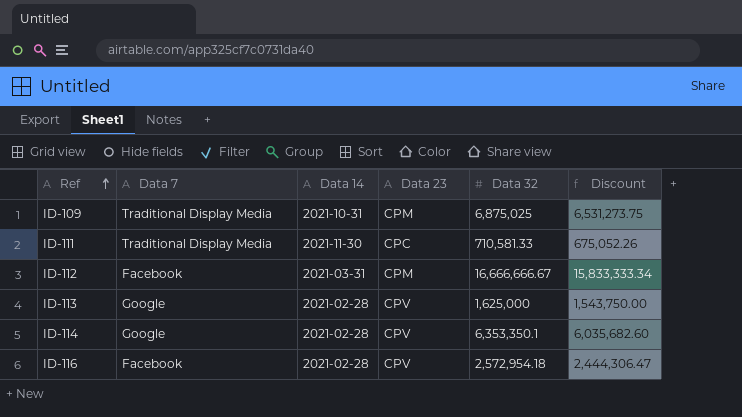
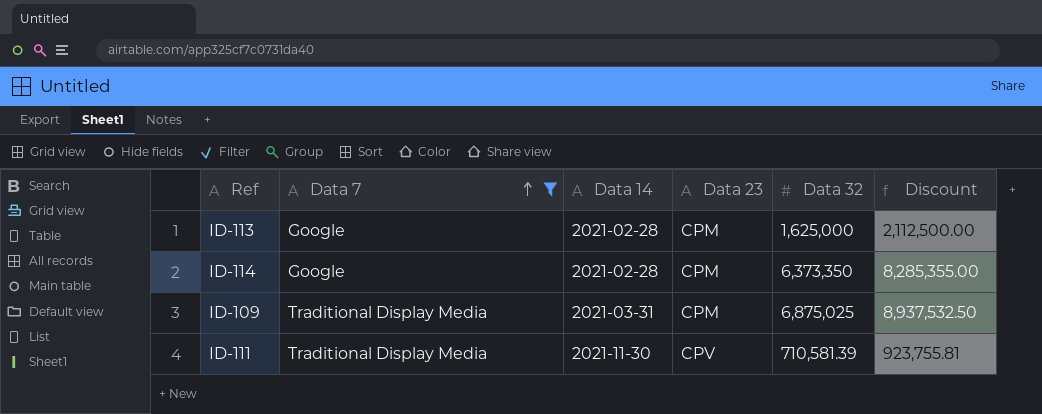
filter: none -> Data 7 != Facebook
row order: Ref ascending -> Data 7 ascending
column Discount | formula: [Data 32] * 0.95 -> [Data 32] * 1.3
ID-113 | Data 23: CPV -> CPM
ID-114 | Data 23: CPV -> CPM
ID-114 | Data 32: 6,353,350.1 -> 6,373,350
ID-109 | Data 14: 2021-10-31 -> 2021-03-31
ID-111 | Data 23: CPC -> CPV
ID-111 | Data 32: 710,581.33 -> 710,581.39

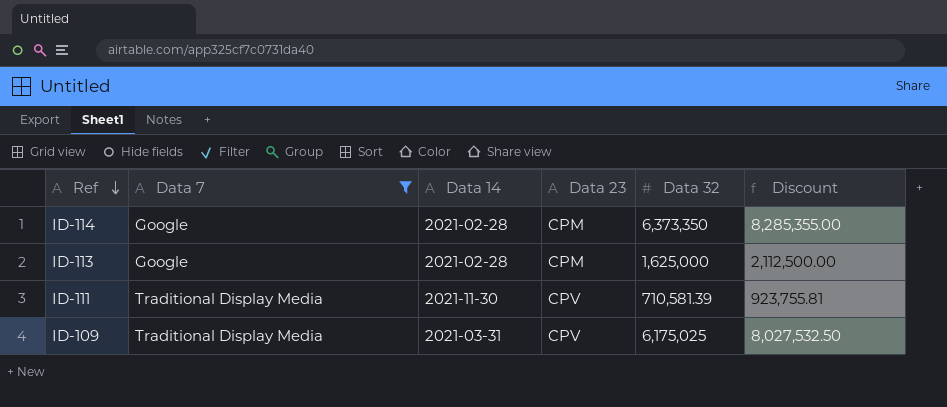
row order: Data 7 ascending -> Ref descending
ID-109 | Data 23: CPM -> CPV
ID-109 | Data 32: 6,875,025 -> 6,175,025
ID-109 | Discount: 8,937,532.50 -> 8,027,532.50

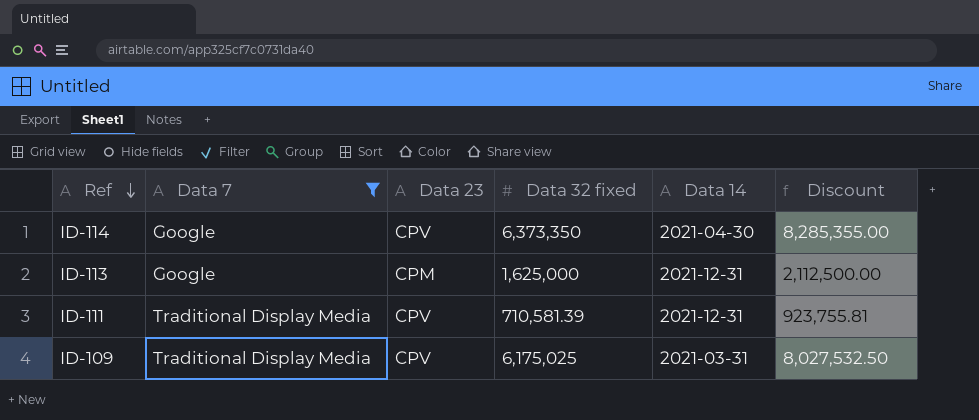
column name: Data 32 -> Data 32 fixed
column Data 14 | position: 3 -> 5
ID-114 | Data 23: CPM -> CPV
ID-114 | Data 14: 2021-02-28 -> 2021-04-30
ID-113 | Data 14: 2021-02-28 -> 2021-12-31
ID-111 | Data 14: 2021-11-30 -> 2021-12-31

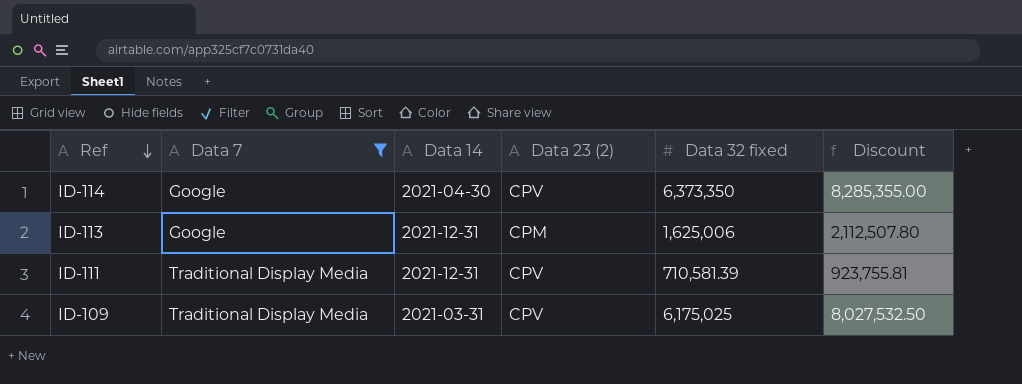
column Data 14 | position: 5 -> 3
column name: Data 23 -> Data 23 (2)
ID-113 | Data 32 fixed: 1,625,000 -> 1,625,006
ID-113 | Discount: 2,112,500.00 -> 2,112,507.80

